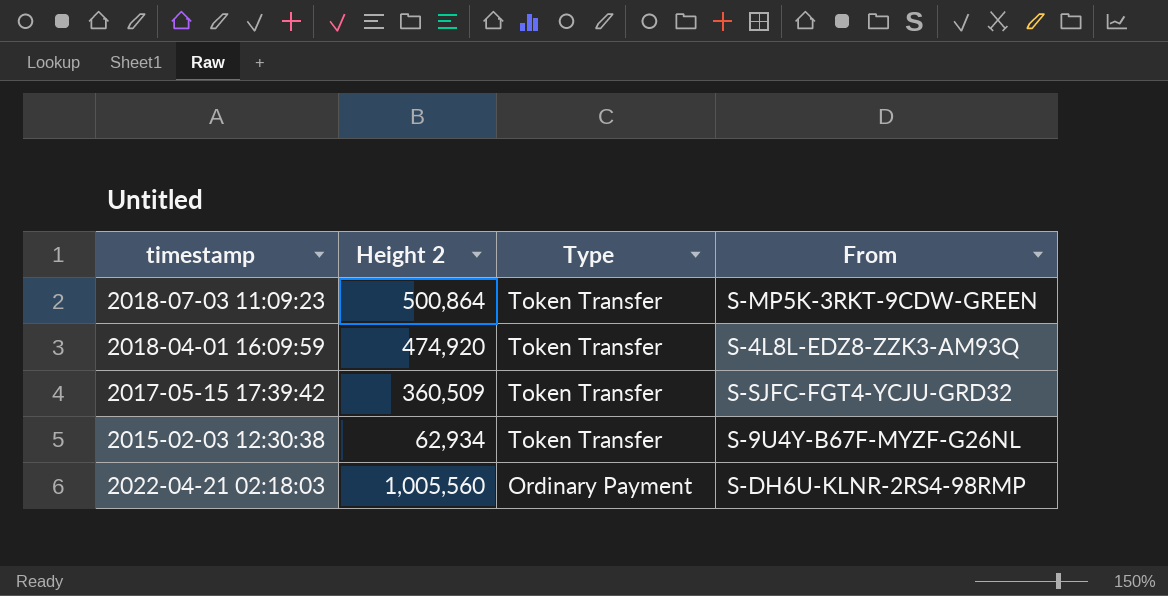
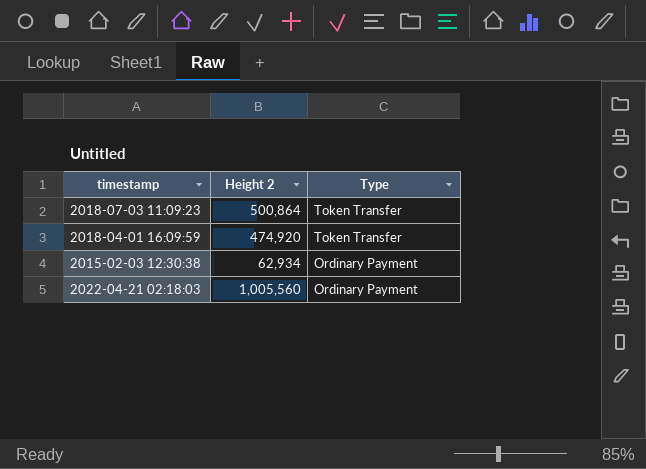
column From | position: 4 -> none
row 2017-05-15 17:39:42: 360,509 | Token Transfer | S-SJFC-FGT4-YCJU-GRD32 -> none
2015-02-03 12:30:38 | Type: Token Transfer -> Ordinary Payment

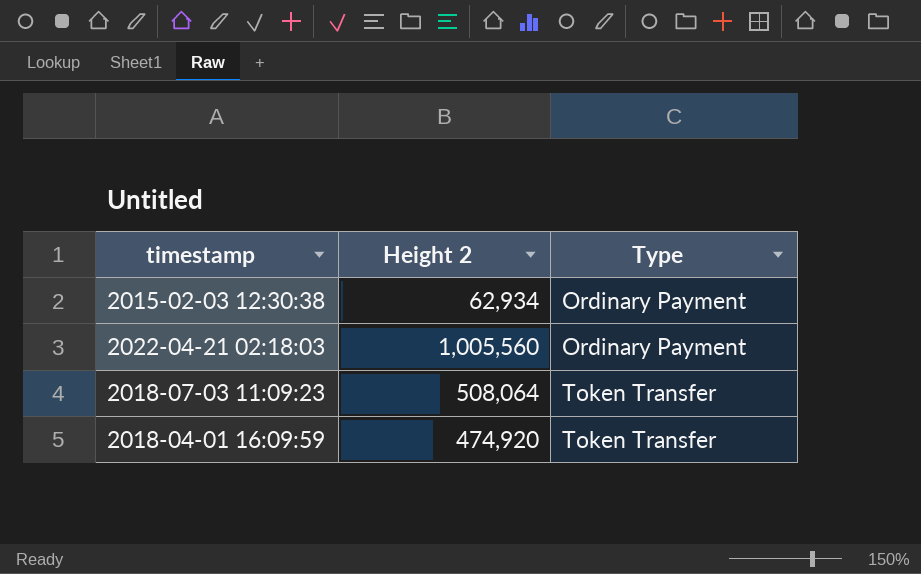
row order: Type descending -> Type ascending
2018-07-03 11:09:23 | Height 2: 500,864 -> 508,064

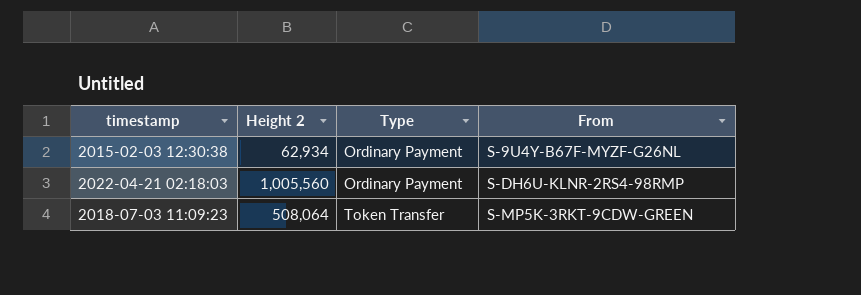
column From | position: none -> 4
row 2018-04-01 16:09:59: 474,920 | Token Transfer -> none

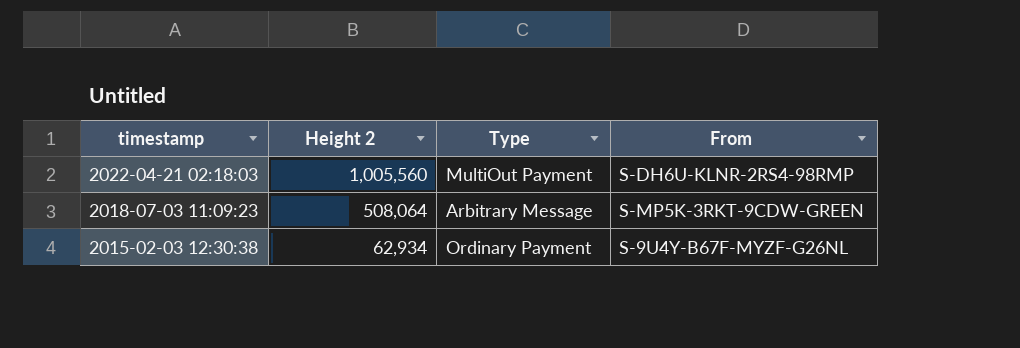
row order: Type ascending -> timestamp descending
2022-04-21 02:18:03 | Type: Ordinary Payment -> MultiOut Payment
2018-07-03 11:09:23 | Type: Token Transfer -> Arbitrary Message

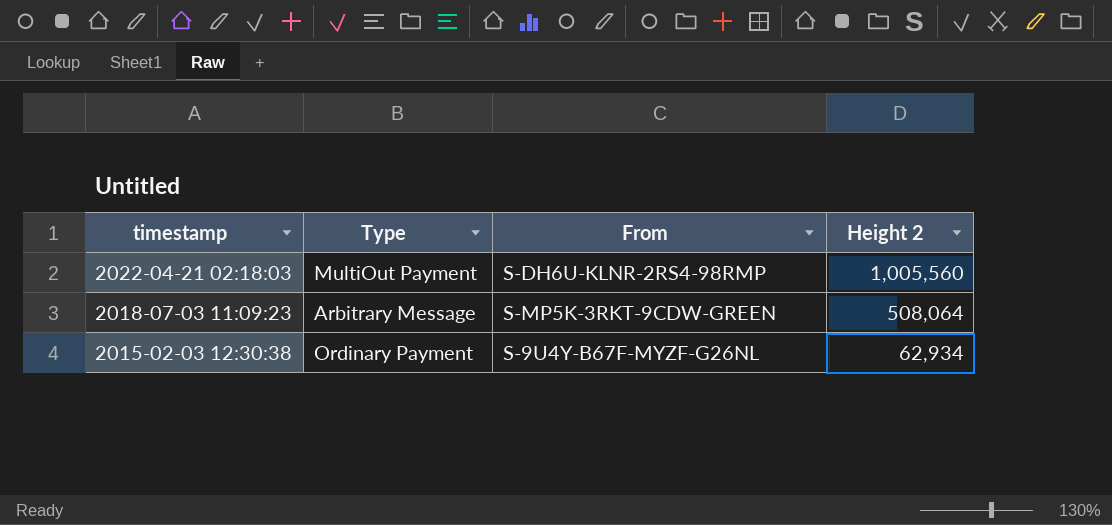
column Height 2 | position: 2 -> 4

